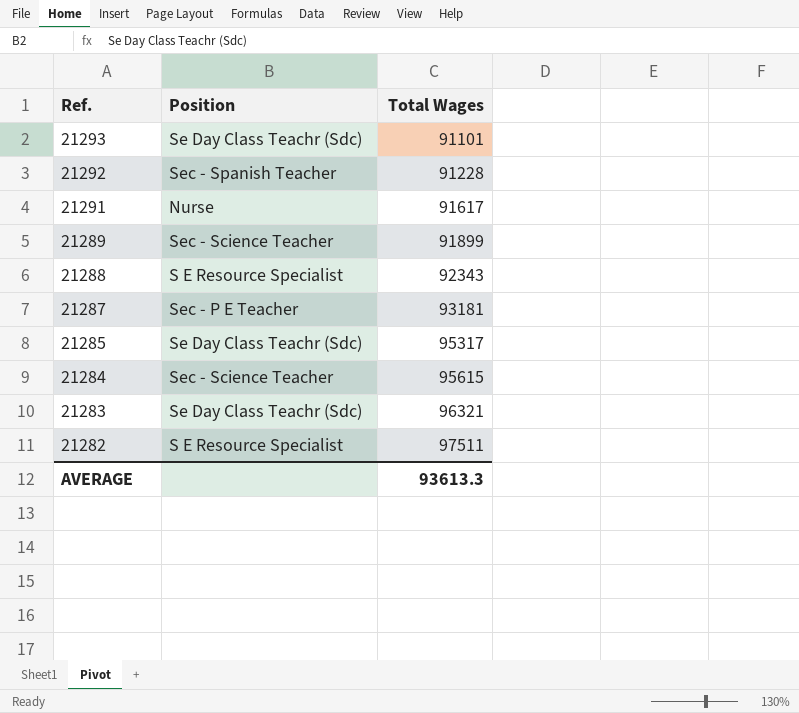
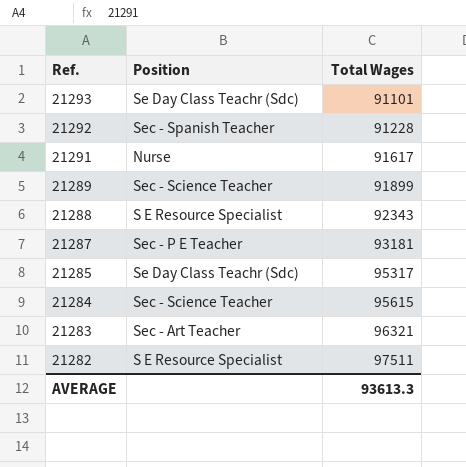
21283 | Position: Se Day Class Teachr (Sdc) -> Sec - Art Teacher

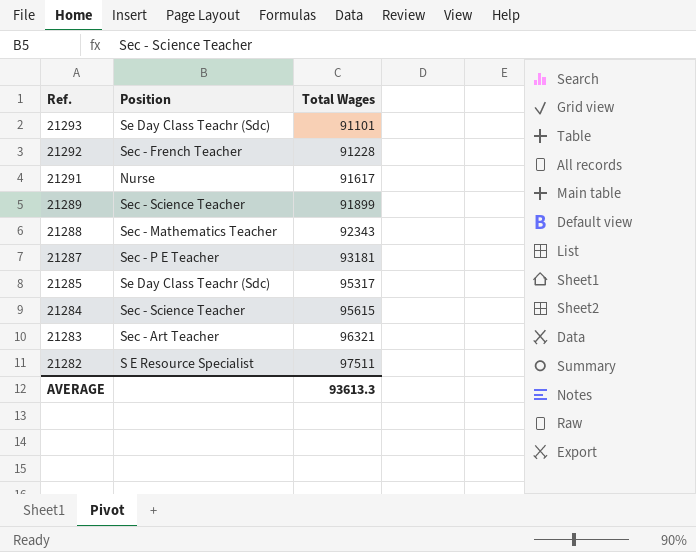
21292 | Position: Sec - Spanish Teacher -> Sec - French Teacher
21288 | Position: S E Resource Specialist -> Sec - Mathematics Teacher

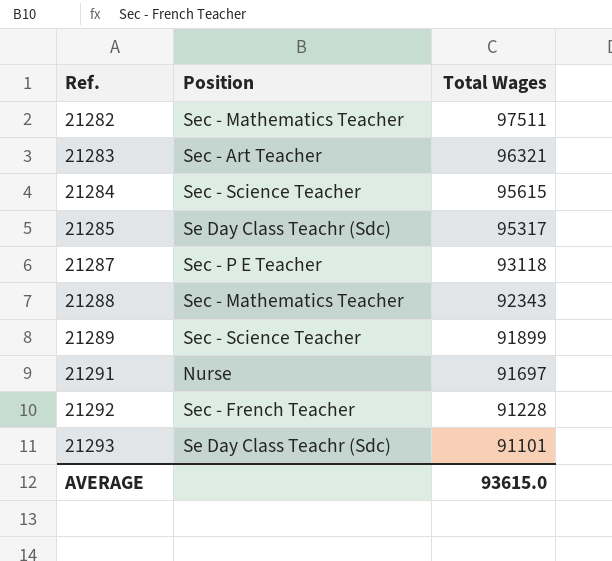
row order: Ref. descending -> Ref. ascending
21282 | Position: S E Resource Specialist -> Sec - Mathematics Teacher
21287 | Total Wages: 93181 -> 93118
21291 | Total Wages: 91617 -> 91697
AVERAGE | Total Wages: 93613.3 -> 93615.0

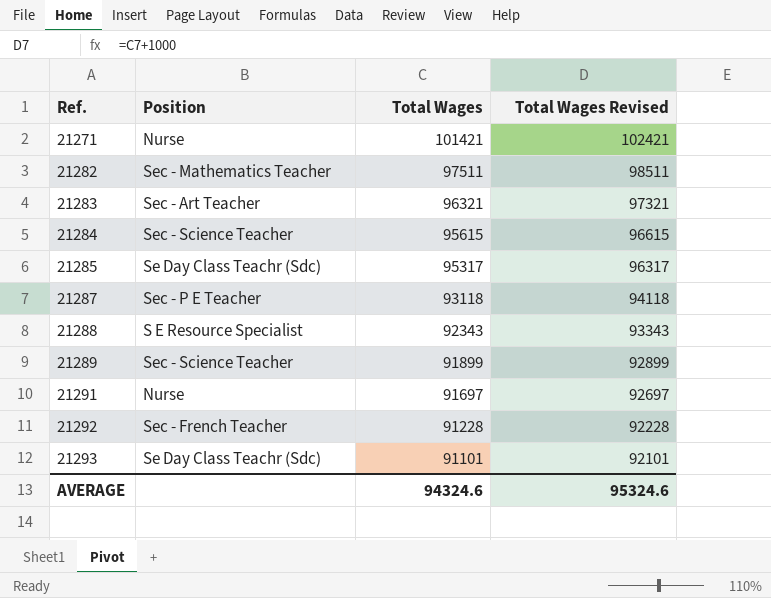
column Total Wages Revised | formula: none -> [Total Wages] + 1000
row 21271: none -> Nurse | 101421 | 102421
21288 | Position: Sec - Mathematics Teacher -> S E Resource Specialist
AVERAGE | Total Wages: 93615.0 -> 94324.6

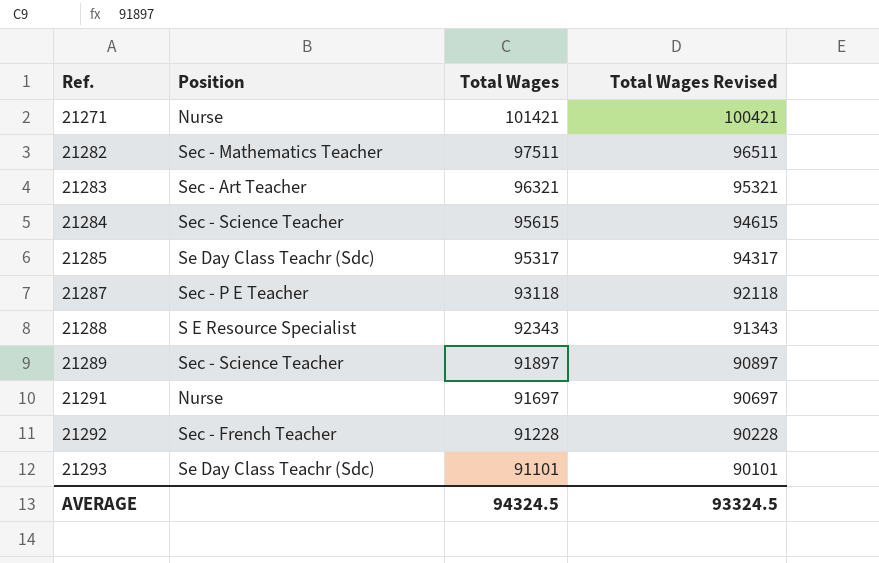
column Total Wages Revised | formula: [Total Wages] + 1000 -> [Total Wages] - 1000
21289 | Total Wages: 91899 -> 91897
AVERAGE | Total Wages: 94324.6 -> 94324.5
AVERAGE | Total Wages Revised: 95324.6 -> 93324.5

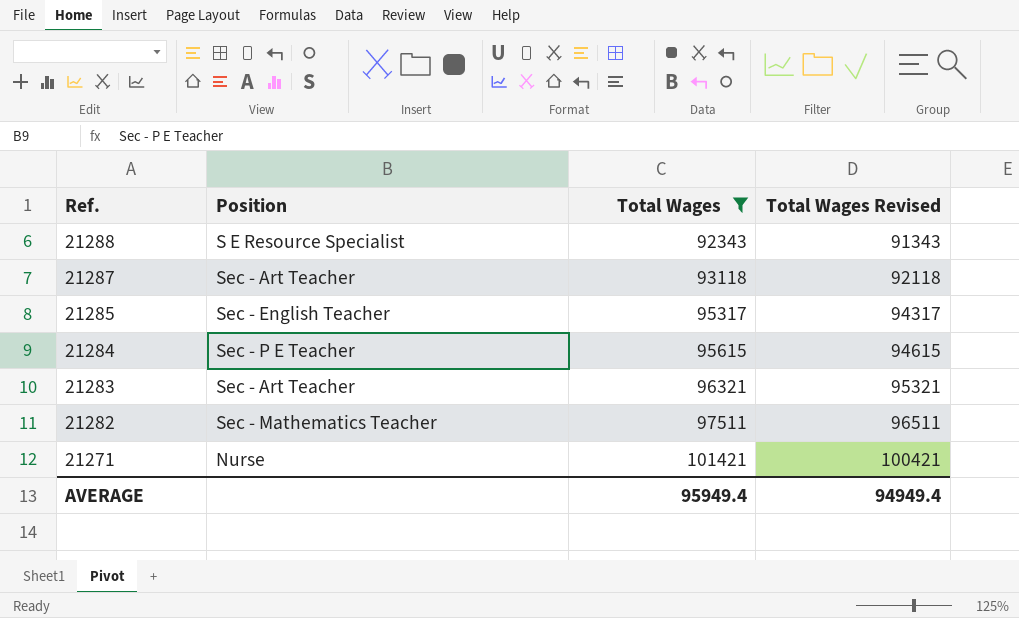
filter: none -> Total Wages >= 92343
row order: Ref. ascending -> Ref. descending
21287 | Position: Sec - P E Teacher -> Sec - Art Teacher
21285 | Position: Se Day Class Teachr (Sdc) -> Sec - English Teacher
21284 | Position: Sec - Science Teacher -> Sec - P E Teacher
AVERAGE | Total Wages: 94324.5 -> 95949.4
AVERAGE | Total Wages Revised: 93324.5 -> 94949.4

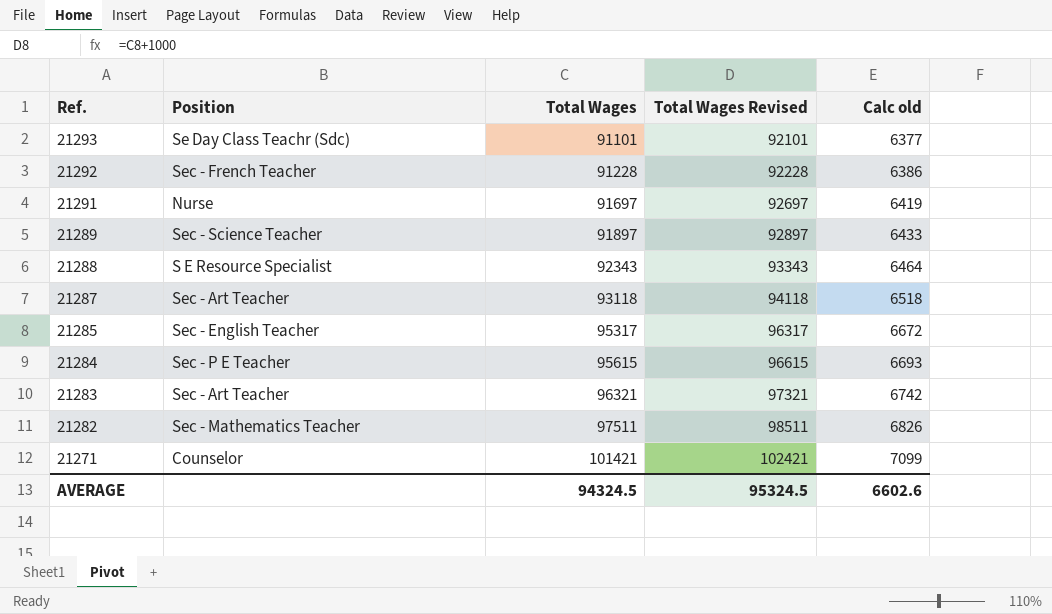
filter: Total Wages >= 92343 -> none
column Total Wages Revised | formula: [Total Wages] - 1000 -> [Total Wages] + 1000
column Calc old | formula: none -> [Total Wages] * 0.07
21271 | Position: Nurse -> Counselor
AVERAGE | Total Wages: 95949.4 -> 94324.5
AVERAGE | Total Wages Revised: 94949.4 -> 95324.5

